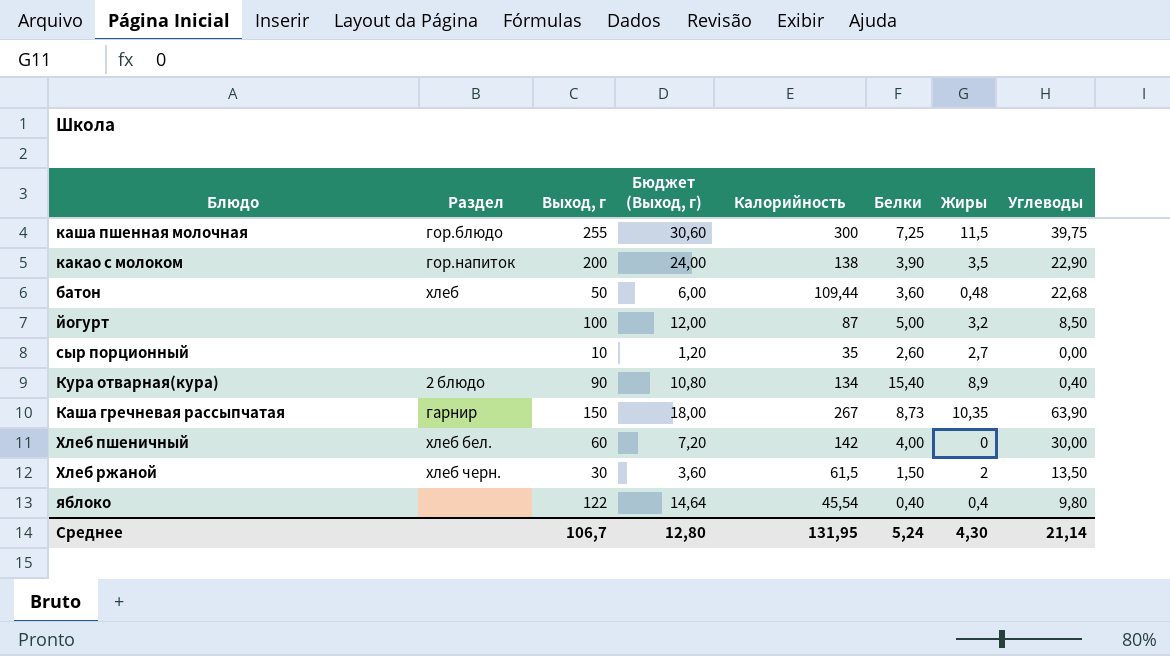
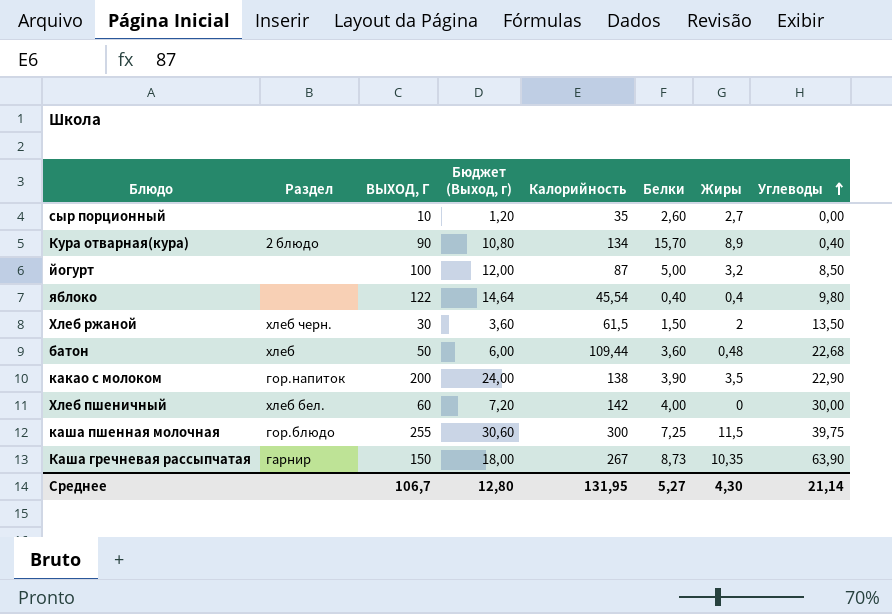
row order: none -> Углеводы ascending
column name: Выход, г -> ВЫХОД, Г
Кура отварная(кура) | Белки: 15,40 -> 15,70
Среднее | Белки: 5,24 -> 5,27

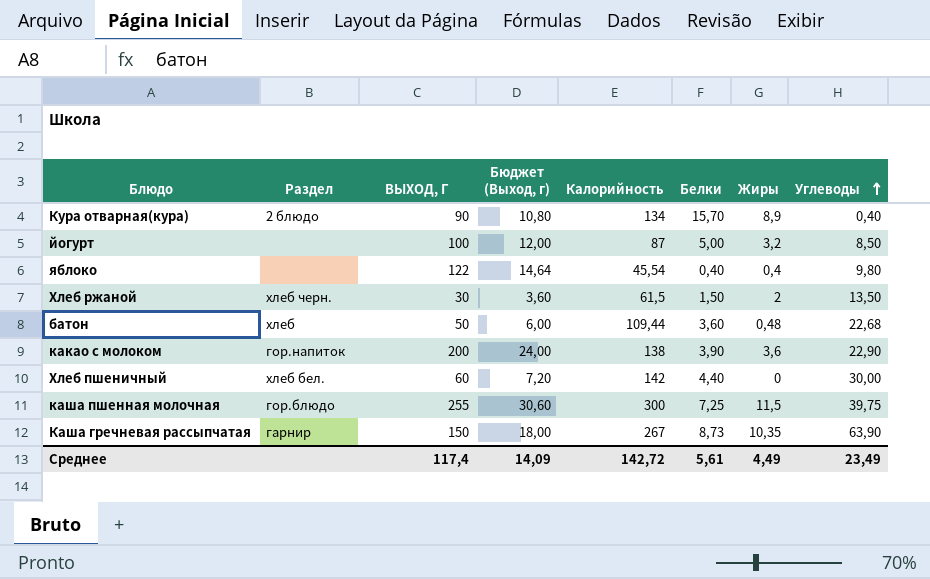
row сыр порционный: none | 10 | 1,20 | 35 | 2,60 | 2,7 | 0,00 -> none
какао с молоком | Жиры: 3,5 -> 3,6
Хлеб пшеничный | Белки: 4,00 -> 4,40
Среднее | ВЫХОД, Г: 106,7 -> 117,4
Среднее | Бюджет (Выход, г): 12,80 -> 14,09
Среднее | Калорийность: 131,95 -> 142,72
Среднее | Белки: 5,27 -> 5,61
Среднее | Жиры: 4,30 -> 4,49
Среднее | Углеводы: 21,14 -> 23,49

